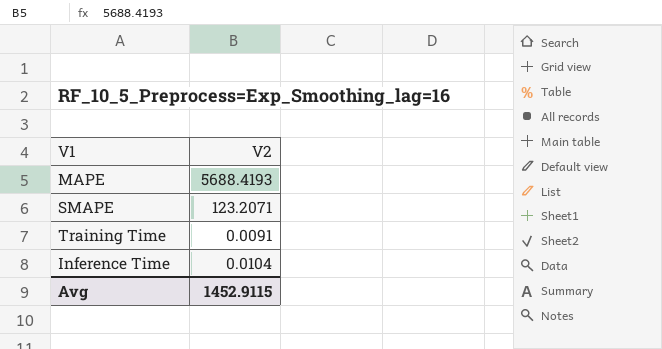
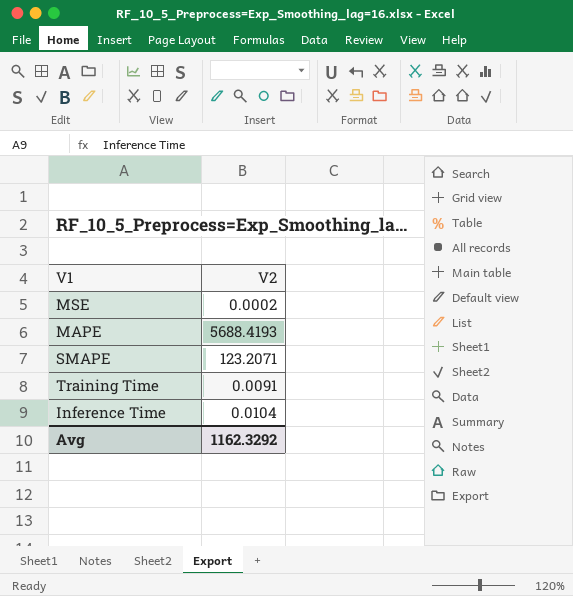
row MSE: none -> 0.0002
Avg | V2: 1452.9115 -> 1162.3292

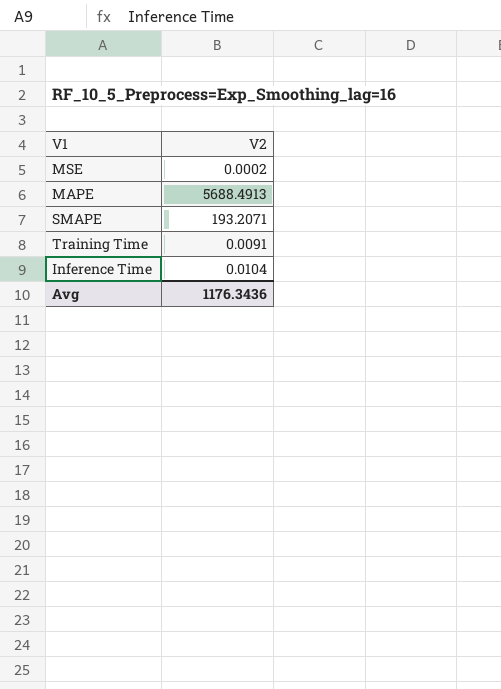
MAPE | V2: 5688.4193 -> 5688.4913
SMAPE | V2: 123.2071 -> 193.2071
Avg | V2: 1162.3292 -> 1176.3436

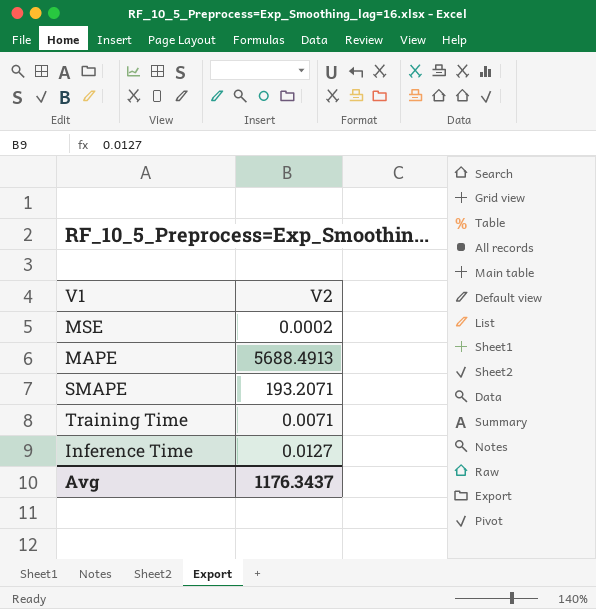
Training Time | V2: 0.0091 -> 0.0071
Inference Time | V2: 0.0104 -> 0.0127
Avg | V2: 1176.3436 -> 1176.3437

